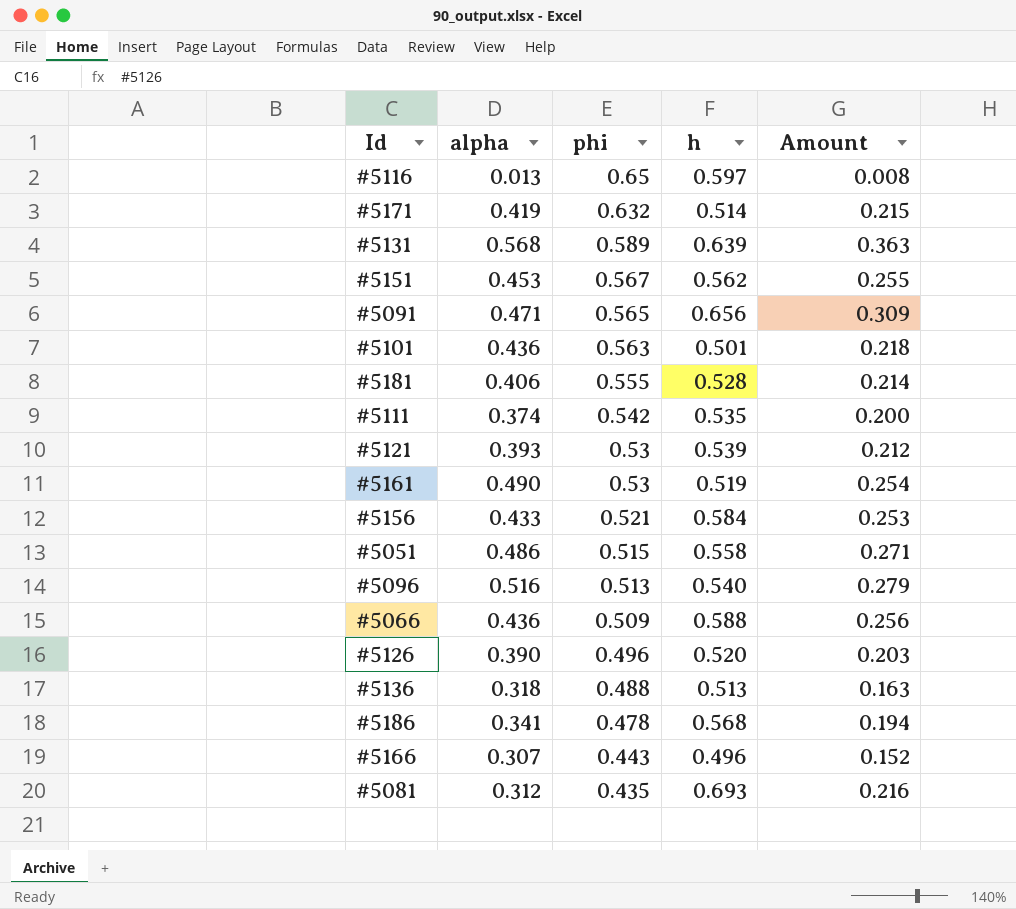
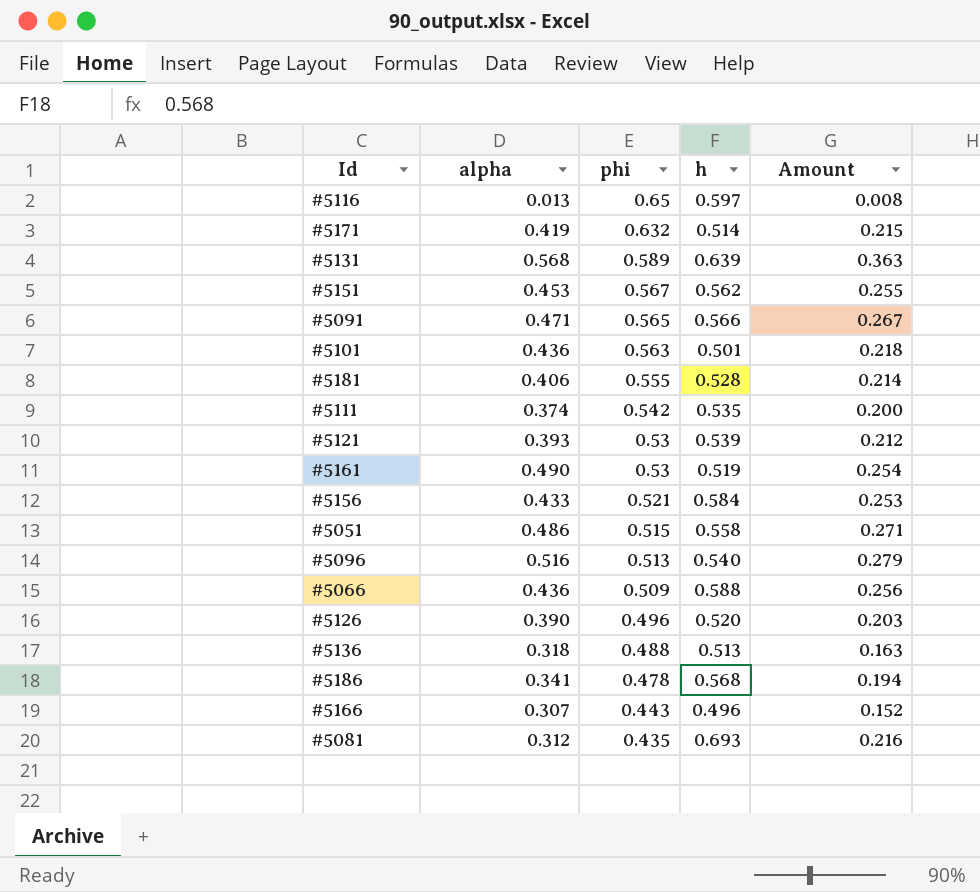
#5091 | h: 0.656 -> 0.566
#5091 | Amount: 0.309 -> 0.267

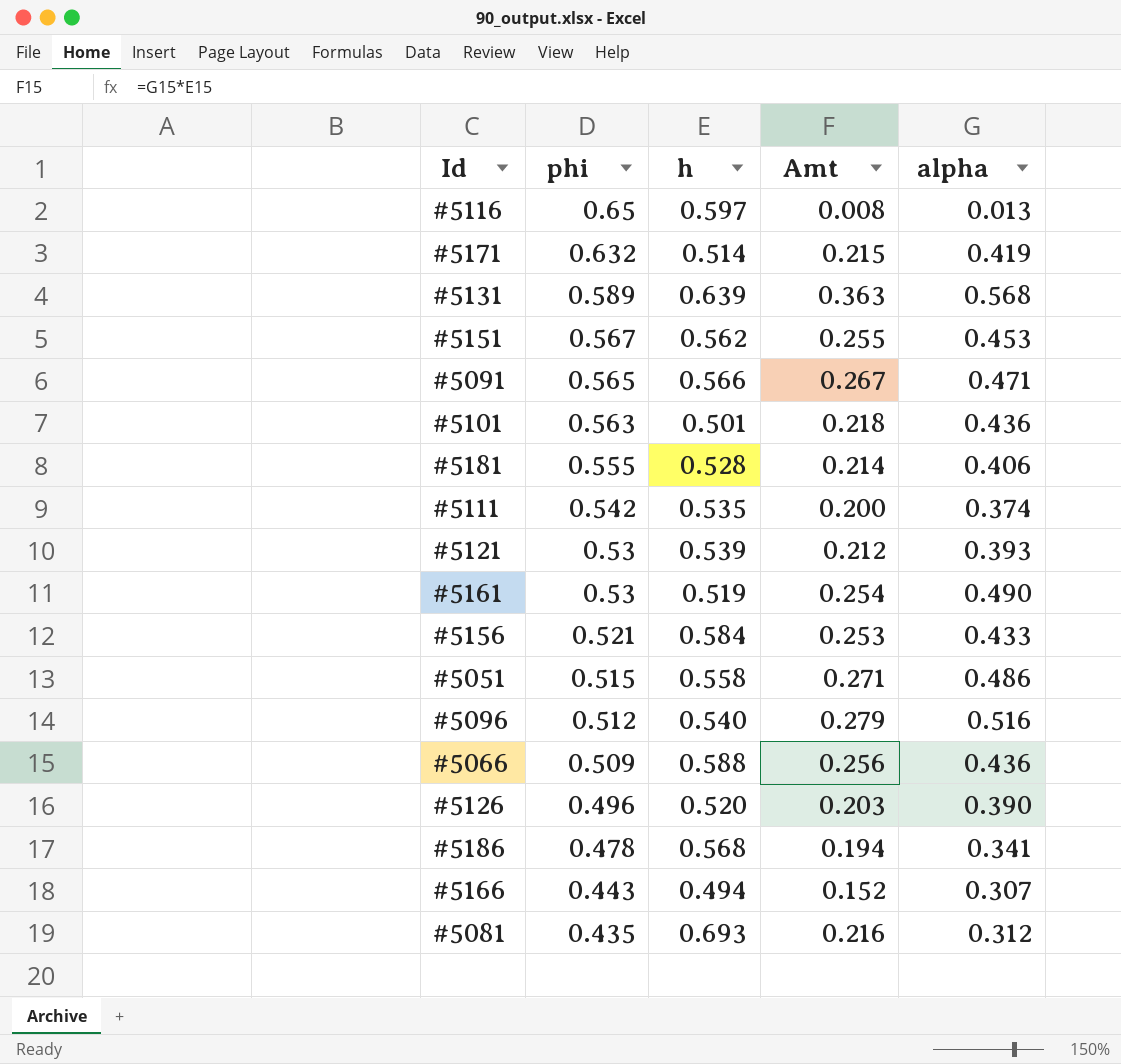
column name: Amount -> Amt
column alpha | position: 2 -> 5
row #5136: 0.318 | 0.488 | 0.513 | 0.163 -> none
#5096 | phi: 0.513 -> 0.512
#5166 | h: 0.496 -> 0.494

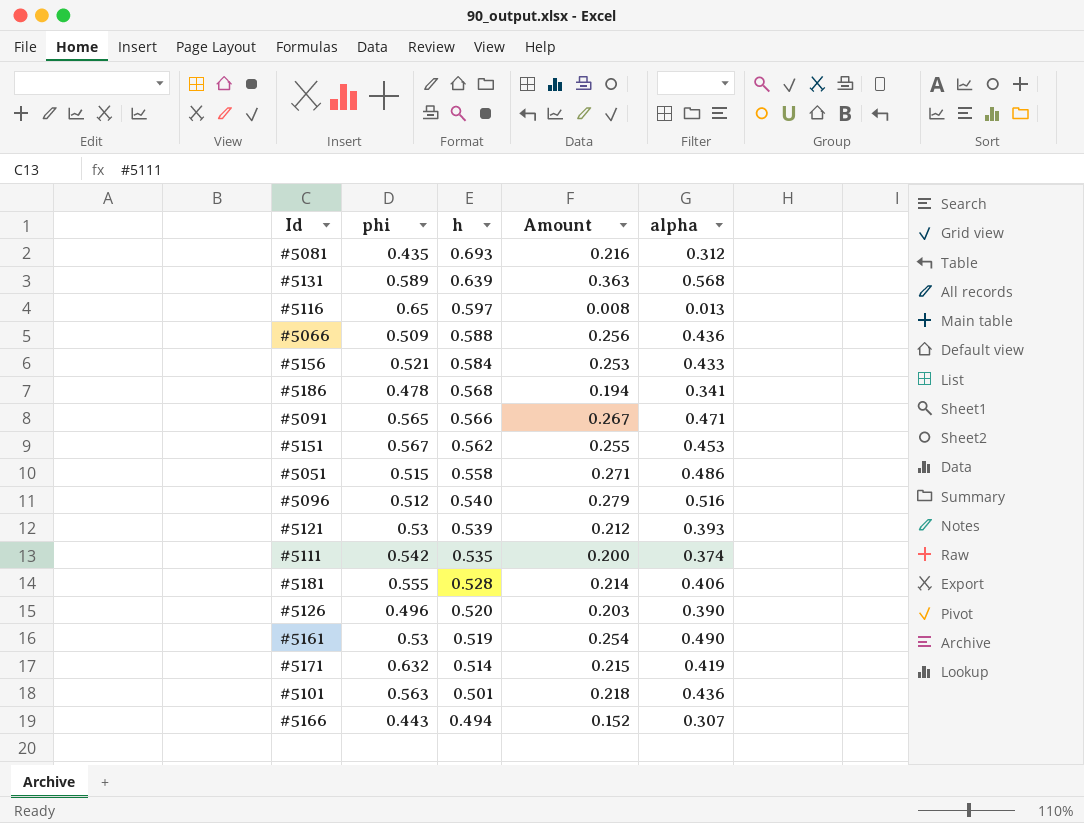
row order: phi descending -> h descending
column name: Amt -> Amount

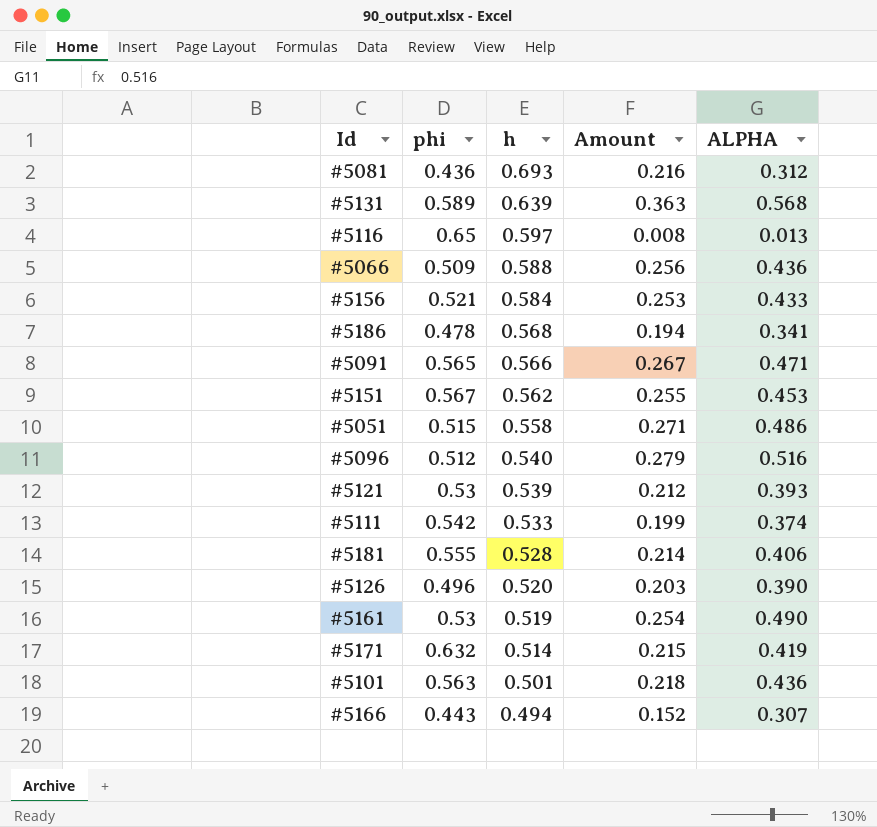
column name: alpha -> ALPHA
#5081 | phi: 0.435 -> 0.436
#5111 | h: 0.535 -> 0.533
#5111 | Amount: 0.200 -> 0.199

